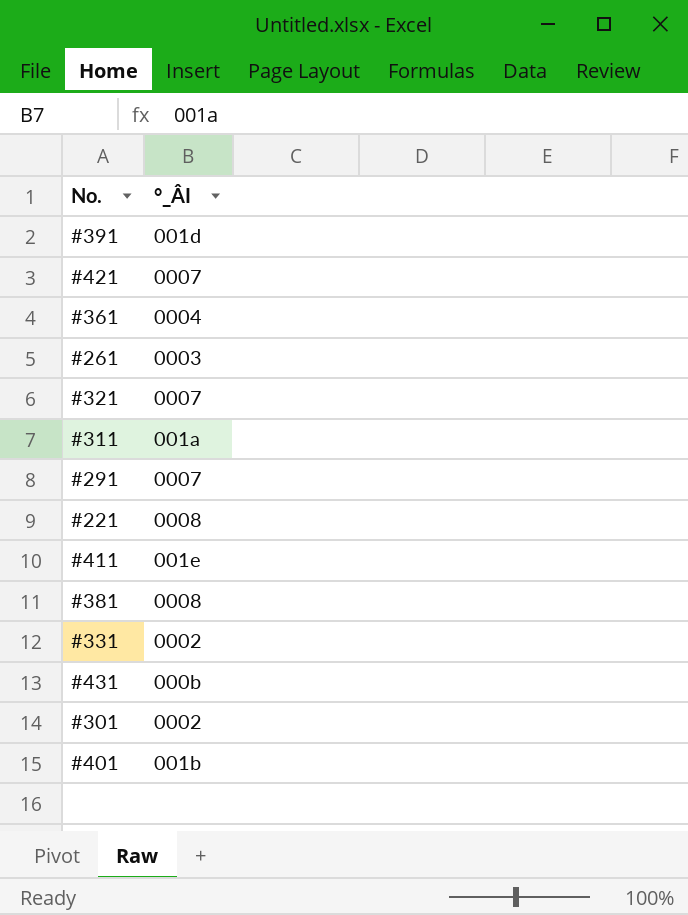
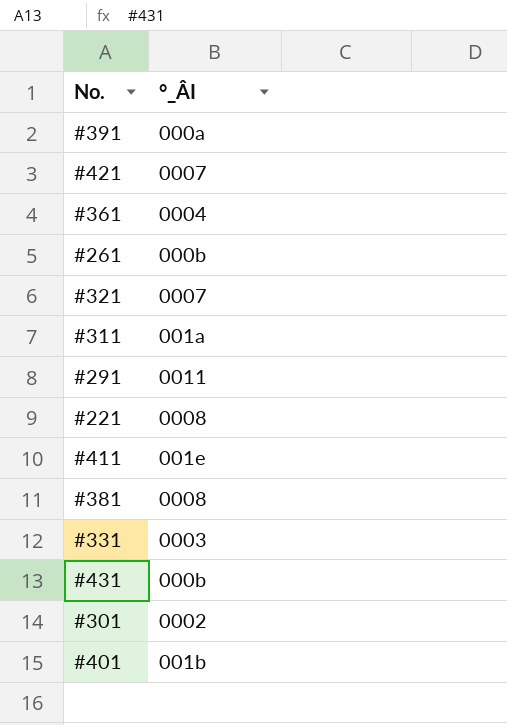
#391 | °_ÂI: 001d -> 000a
#261 | °_ÂI: 0003 -> 000b
#291 | °_ÂI: 0007 -> 0011
#331 | °_ÂI: 0002 -> 0003

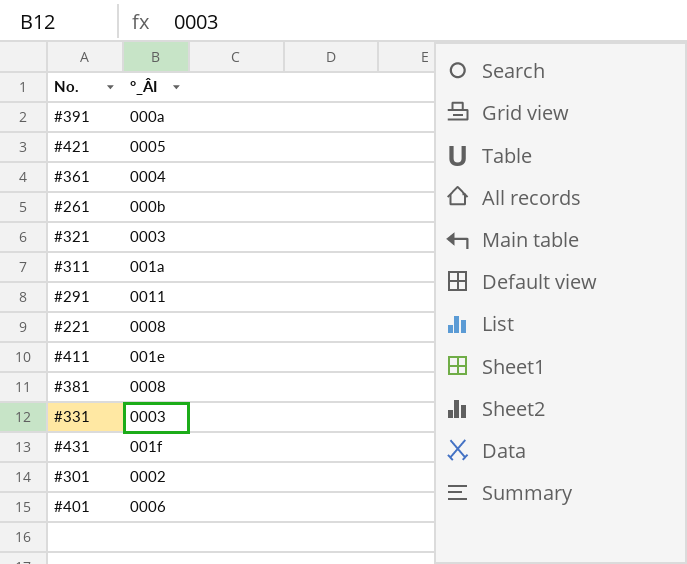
#421 | °_ÂI: 0007 -> 0005
#321 | °_ÂI: 0007 -> 0003
#431 | °_ÂI: 000b -> 001f
#401 | °_ÂI: 001b -> 0006

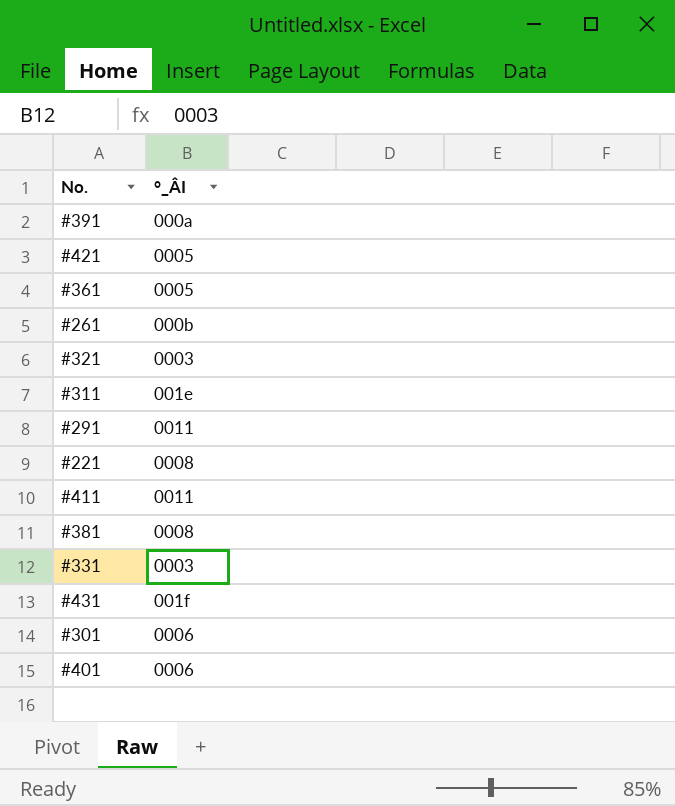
#361 | °_ÂI: 0004 -> 0005
#311 | °_ÂI: 001a -> 001e
#411 | °_ÂI: 001e -> 0011
#301 | °_ÂI: 0002 -> 0006

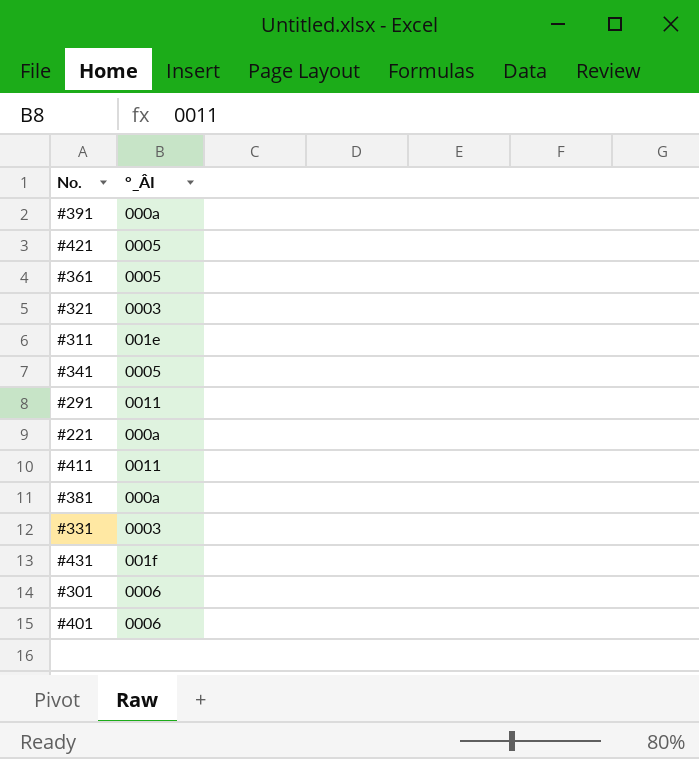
row #261: 000b -> none
row #341: none -> 0005
#221 | °_ÂI: 0008 -> 000a
#381 | °_ÂI: 0008 -> 000a

